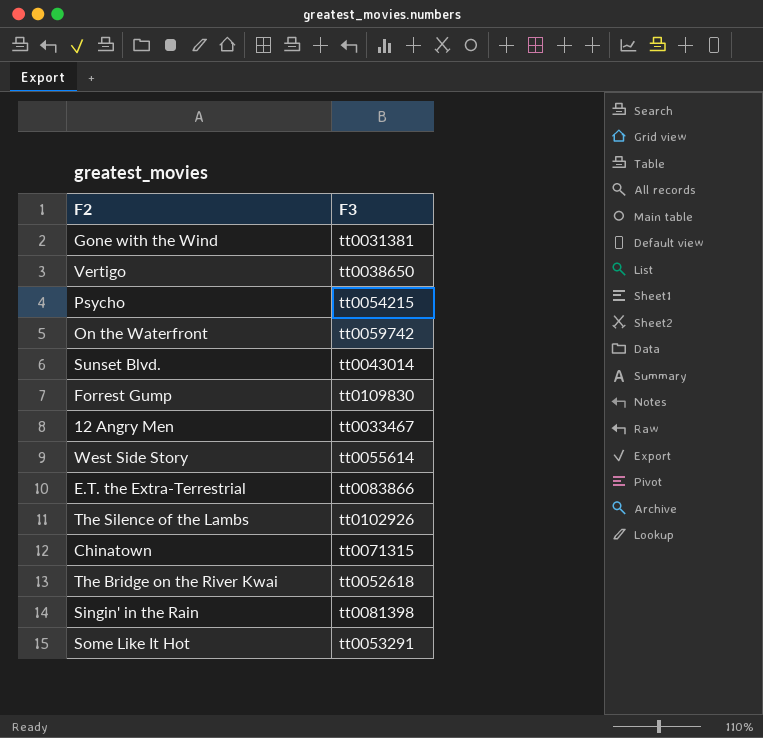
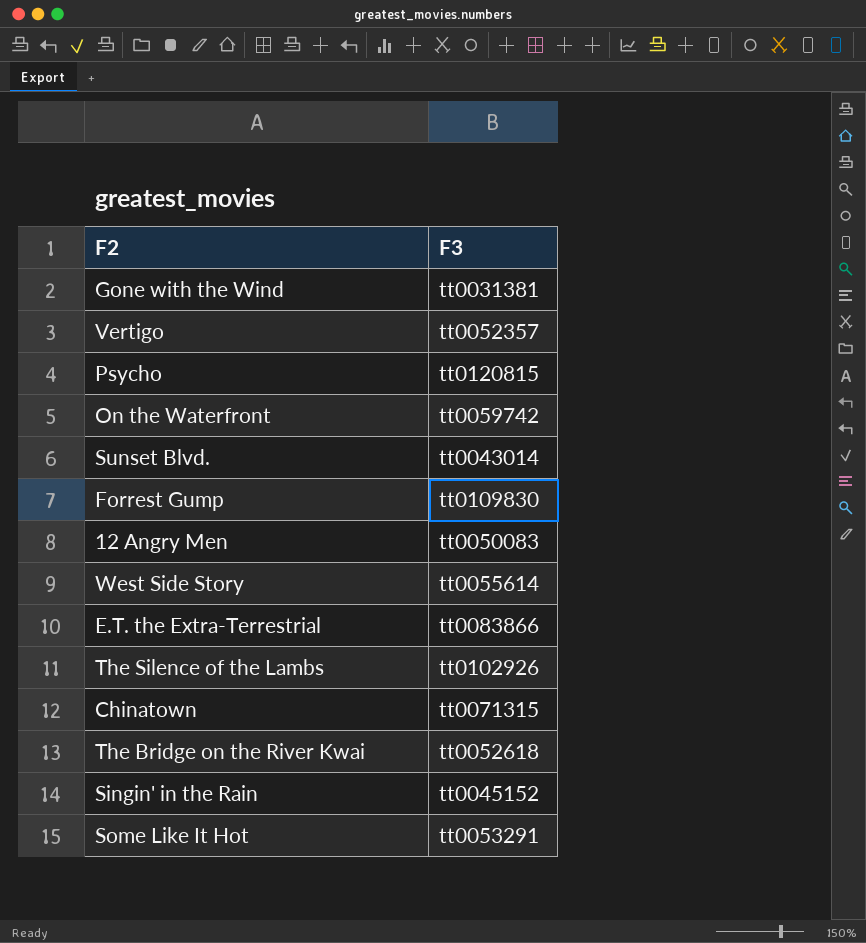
Vertigo | F3: tt0038650 -> tt0052357
Psycho | F3: tt0054215 -> tt0120815
12 Angry Men | F3: tt0033467 -> tt0050083
Singin' in the Rain | F3: tt0081398 -> tt0045152

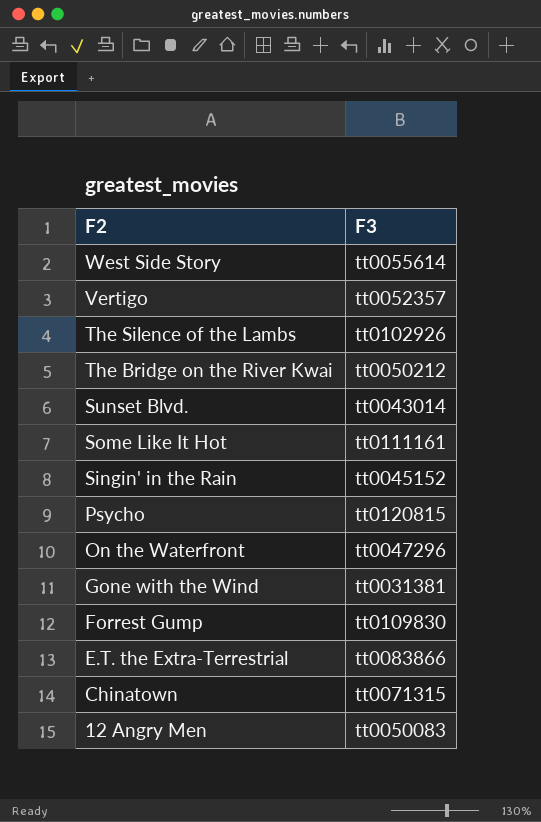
row order: none -> F2 descending
The Bridge on the River Kwai | F3: tt0052618 -> tt0050212
Some Like It Hot | F3: tt0053291 -> tt0111161
On the Waterfront | F3: tt0059742 -> tt0047296

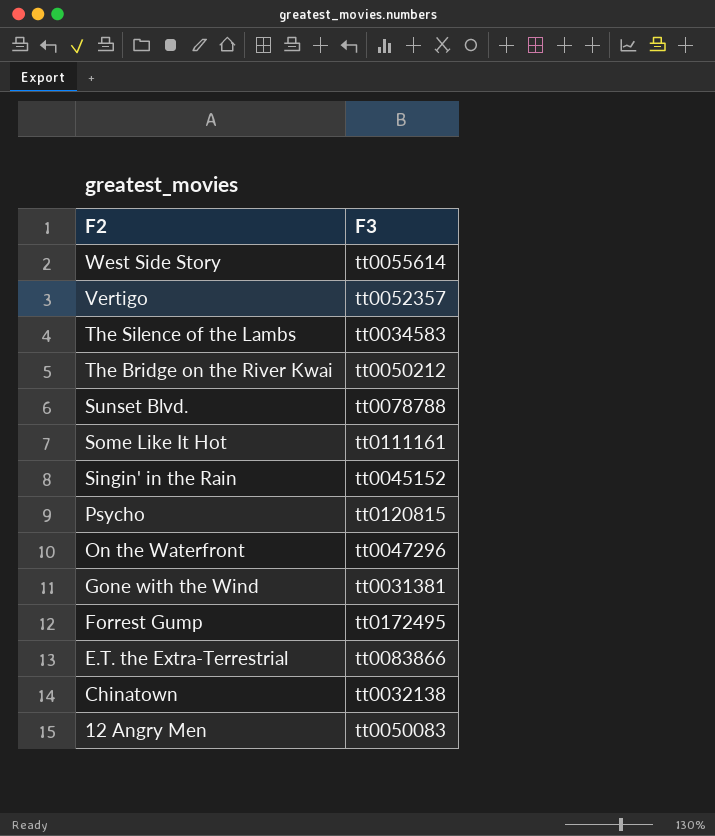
The Silence of the Lambs | F3: tt0102926 -> tt0034583
Sunset Blvd. | F3: tt0043014 -> tt0078788
Forrest Gump | F3: tt0109830 -> tt0172495
Chinatown | F3: tt0071315 -> tt0032138

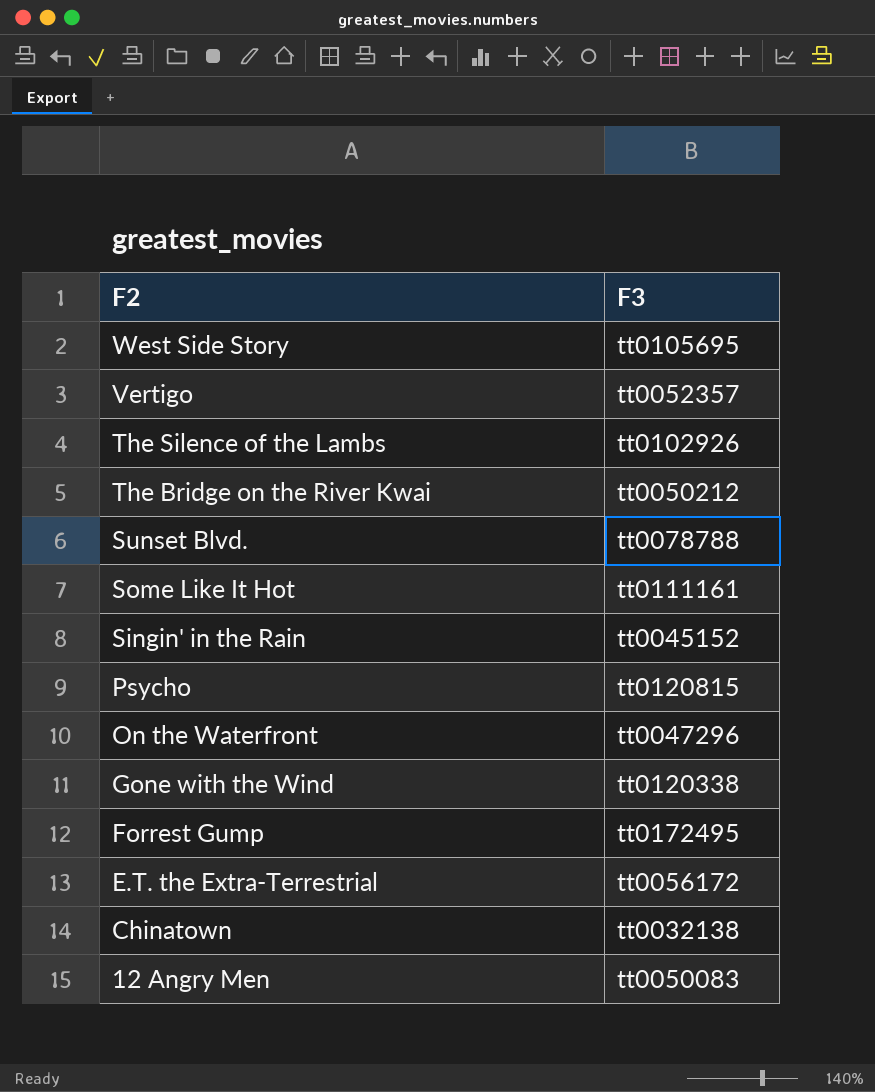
West Side Story | F3: tt0055614 -> tt0105695
The Silence of the Lambs | F3: tt0034583 -> tt0102926
Gone with the Wind | F3: tt0031381 -> tt0120338
E.T. the Extra-Terrestrial | F3: tt0083866 -> tt0056172

